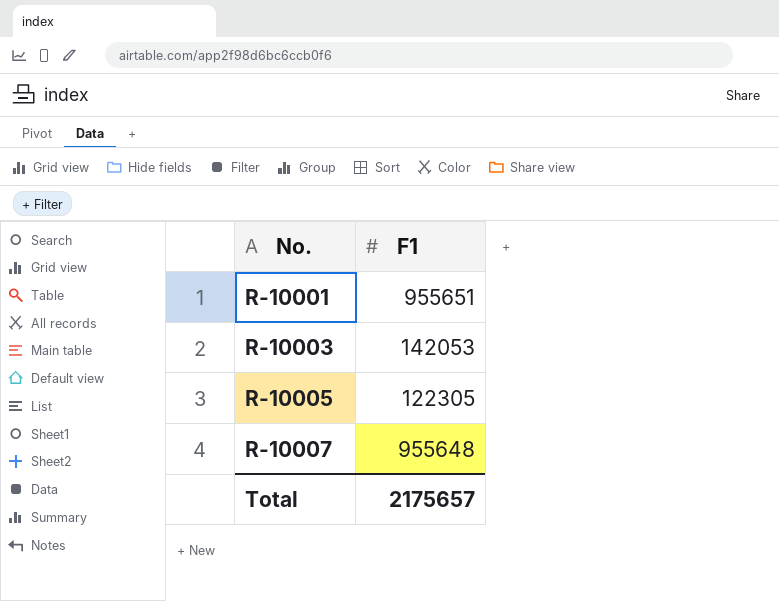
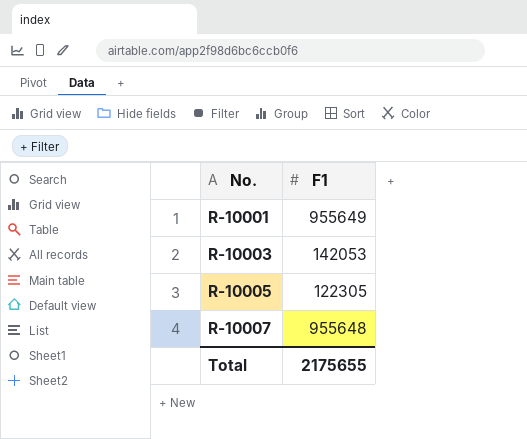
R-10001 | F1: 955651 -> 955649
Total | F1: 2175657 -> 2175655

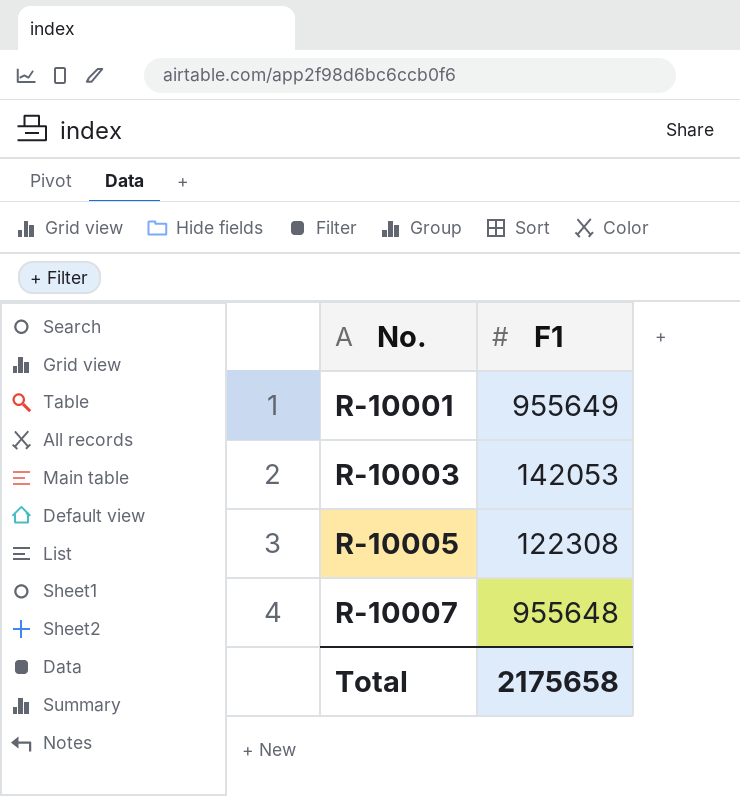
R-10005 | F1: 122305 -> 122308
Total | F1: 2175655 -> 2175658

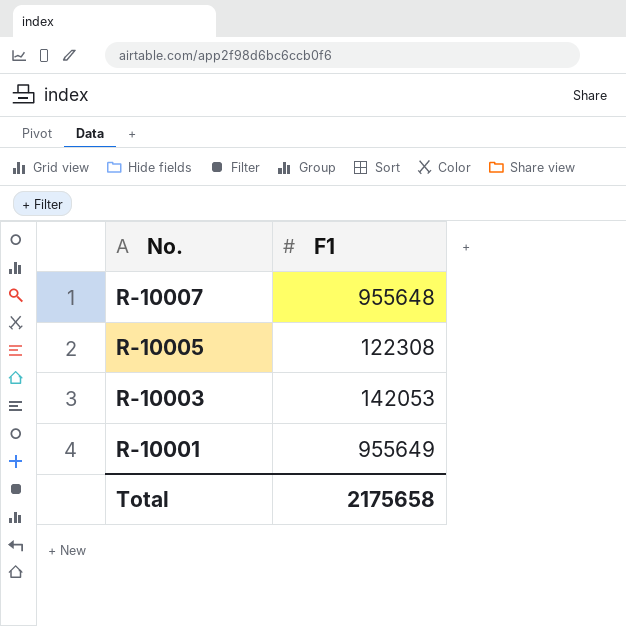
row order: No. ascending -> No. descending

